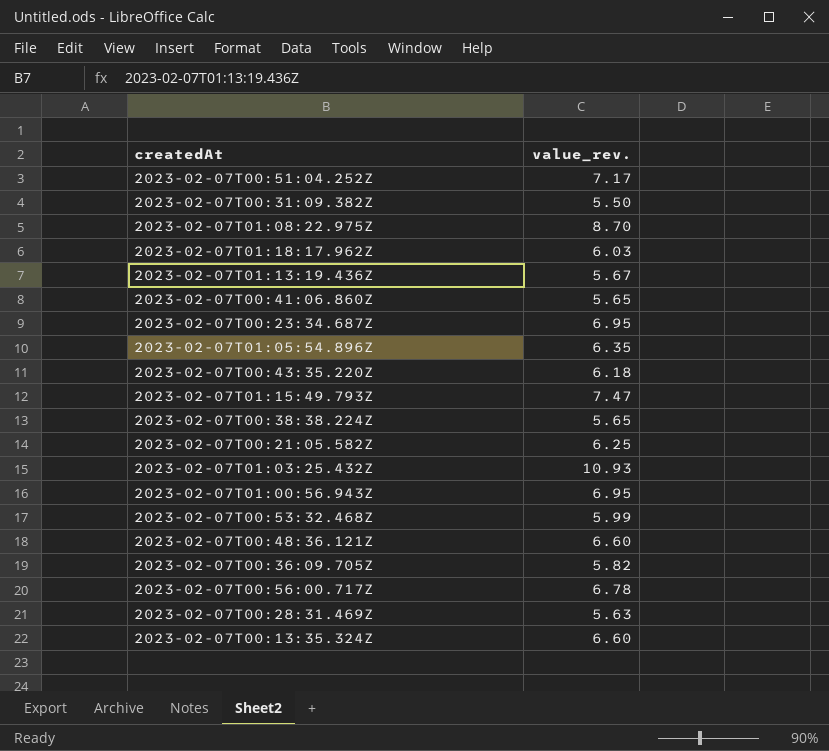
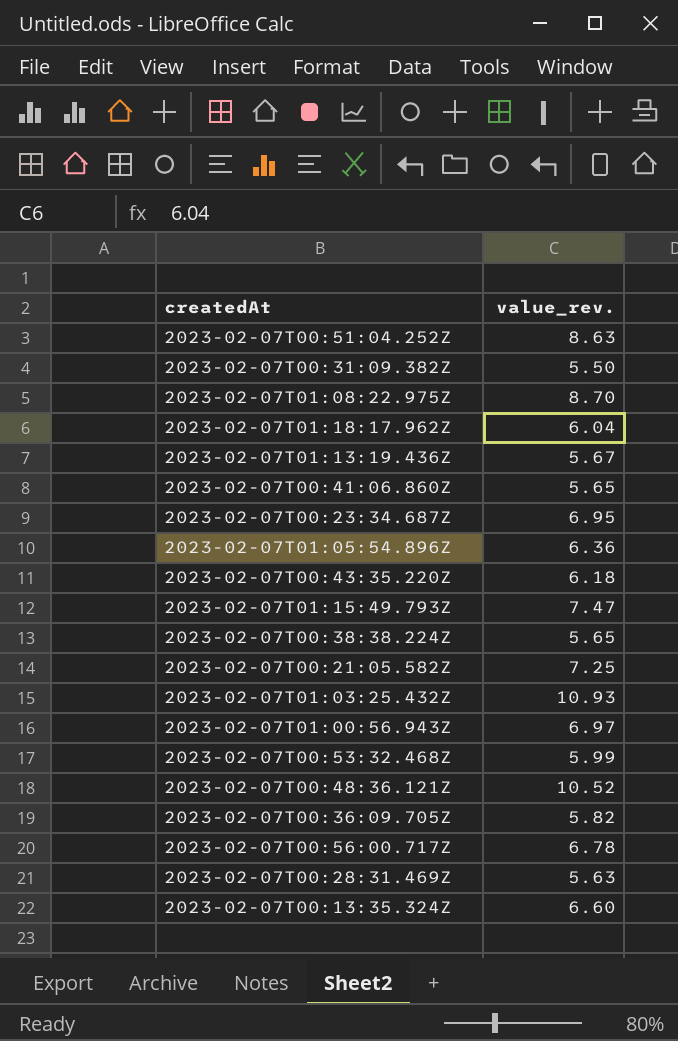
2023-02-07T00:51:04.252Z | value_rev.: 7.17 -> 8.63
2023-02-07T01:18:17.962Z | value_rev.: 6.03 -> 6.04
2023-02-07T01:05:54.896Z | value_rev.: 6.35 -> 6.36
2023-02-07T00:21:05.582Z | value_rev.: 6.25 -> 7.25
2023-02-07T01:00:56.943Z | value_rev.: 6.95 -> 6.97
2023-02-07T00:48:36.121Z | value_rev.: 6.60 -> 10.52

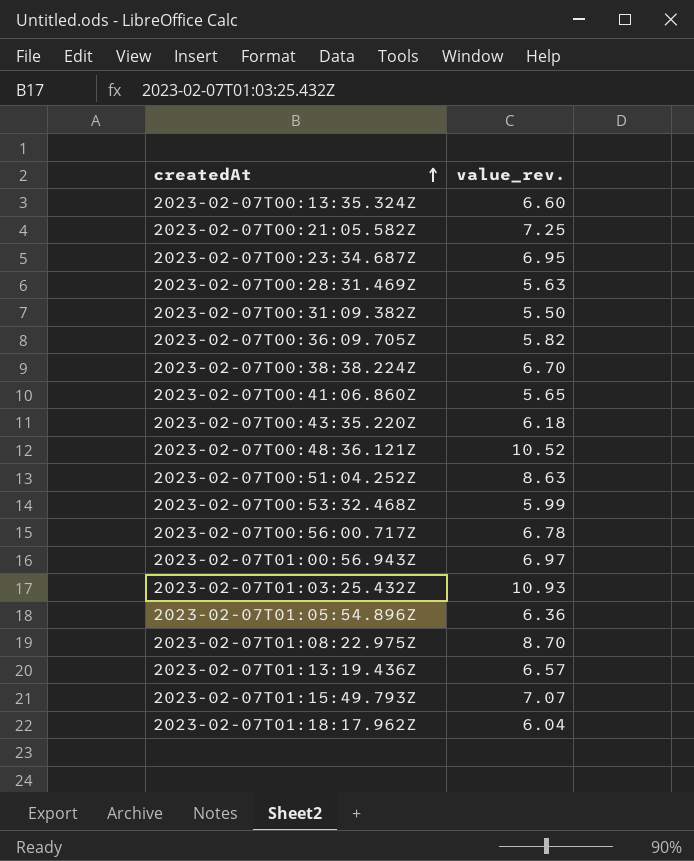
row order: none -> createdAt ascending
2023-02-07T00:38:38.224Z | value_rev.: 5.65 -> 6.70
2023-02-07T01:13:19.436Z | value_rev.: 5.67 -> 6.57
2023-02-07T01:15:49.793Z | value_rev.: 7.47 -> 7.07

